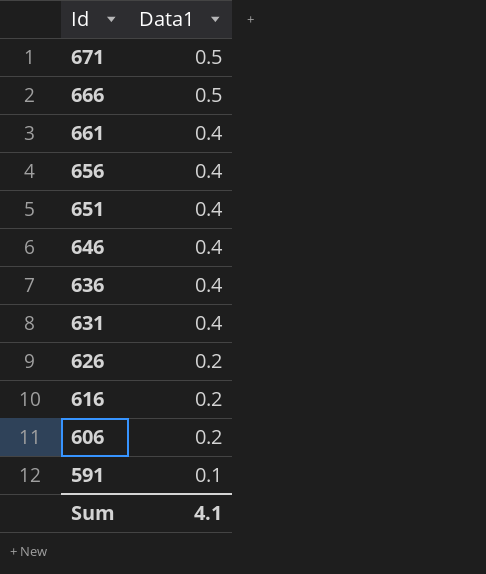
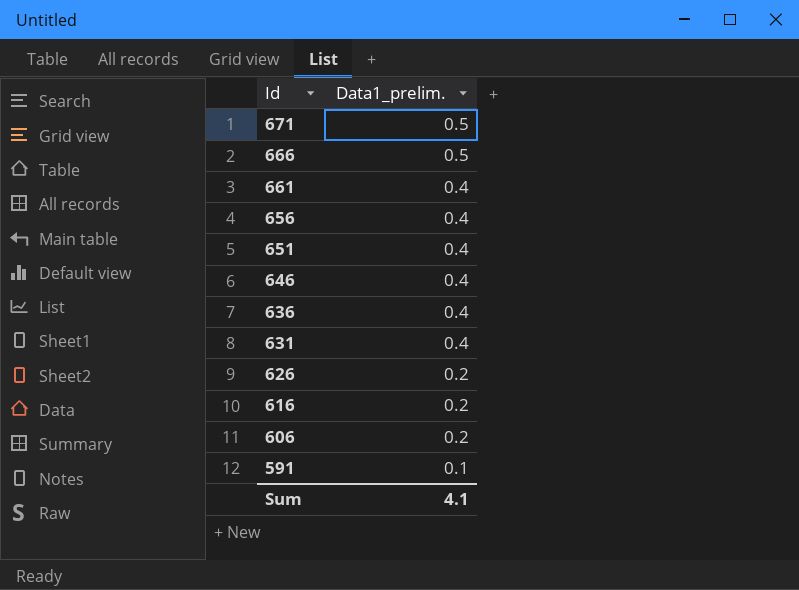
column name: Data1 -> Data1_prelim.

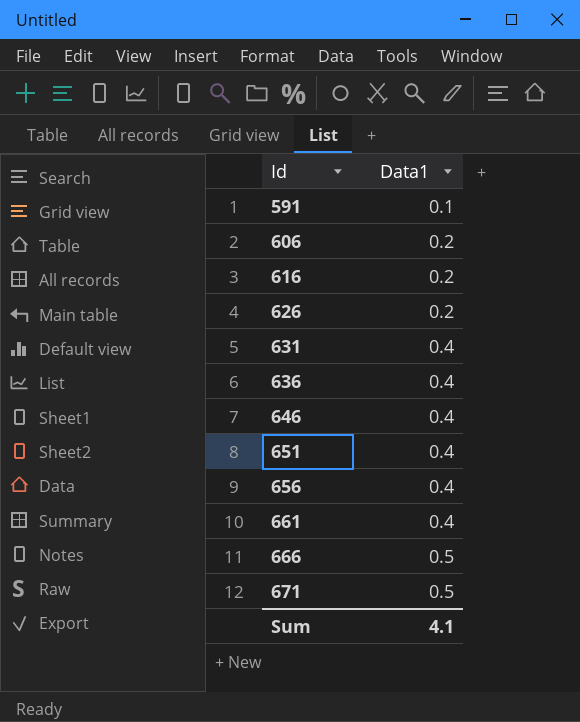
row order: Id descending -> Id ascending
column name: Data1_prelim. -> Data1

